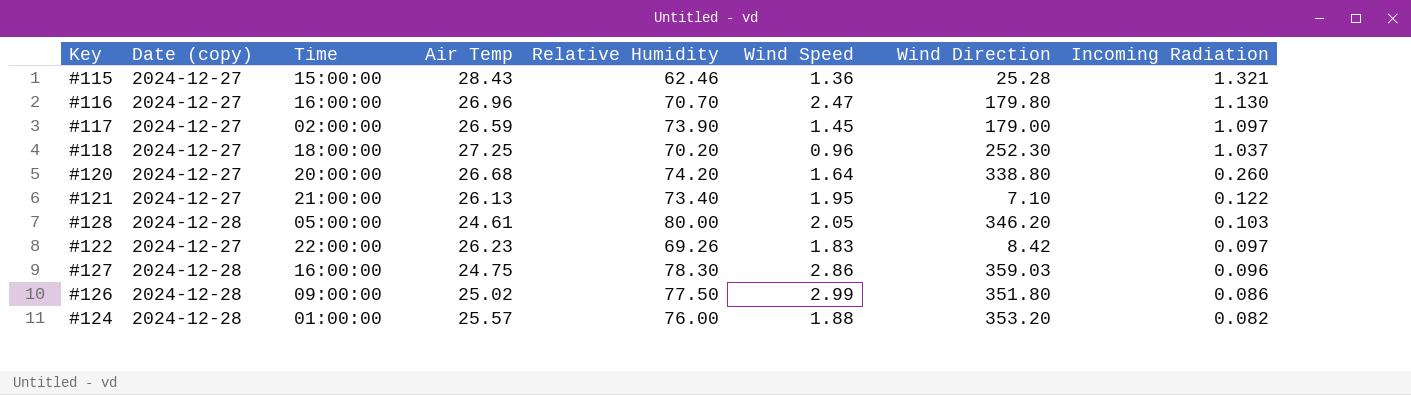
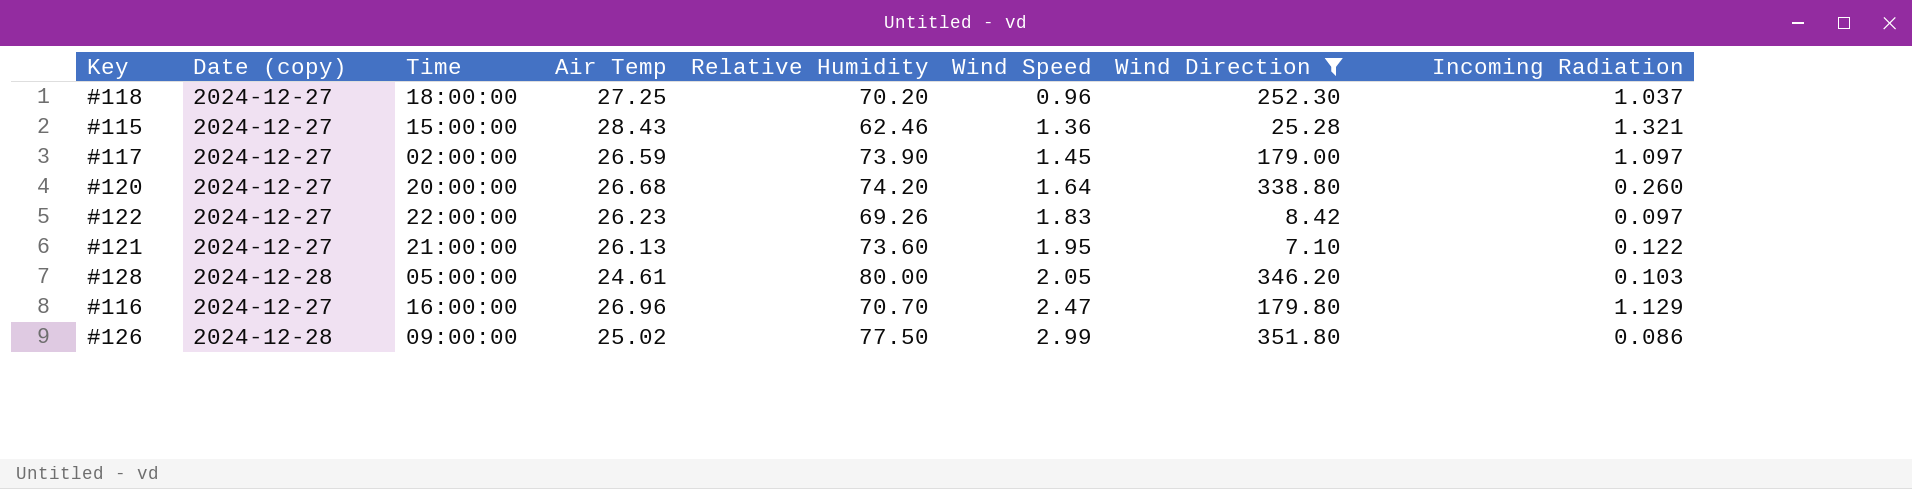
filter: none -> Wind Direction <= 351.80
row order: Incoming Radiation descending -> Wind Speed ascending
#121 | Relative Humidity: 73.40 -> 73.60
#116 | Incoming Radiation: 1.130 -> 1.129

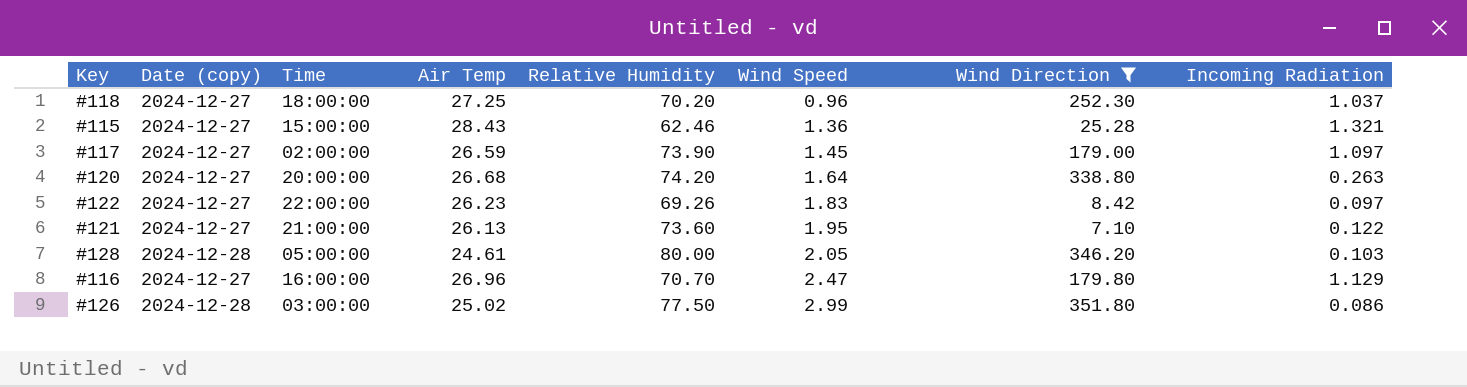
#120 | Incoming Radiation: 0.260 -> 0.263
#126 | Time: 09:00:00 -> 03:00:00

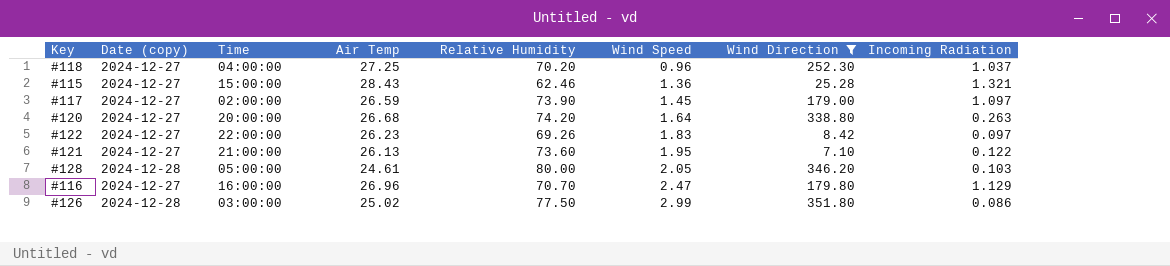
#118 | Time: 18:00:00 -> 04:00:00

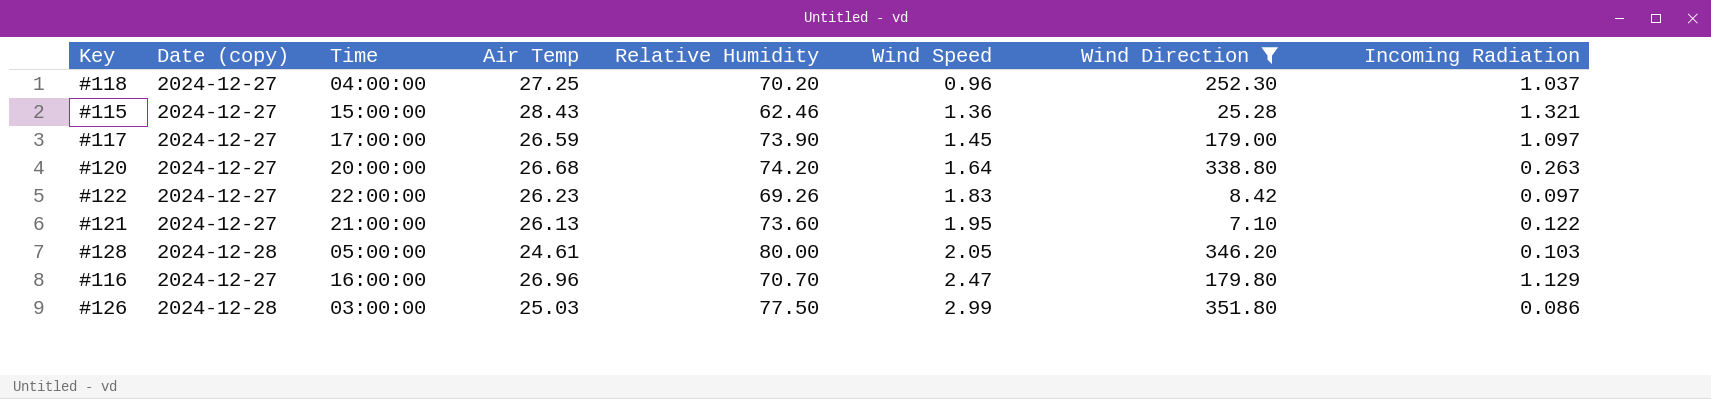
#117 | Time: 02:00:00 -> 17:00:00
#126 | Air Temp: 25.02 -> 25.03

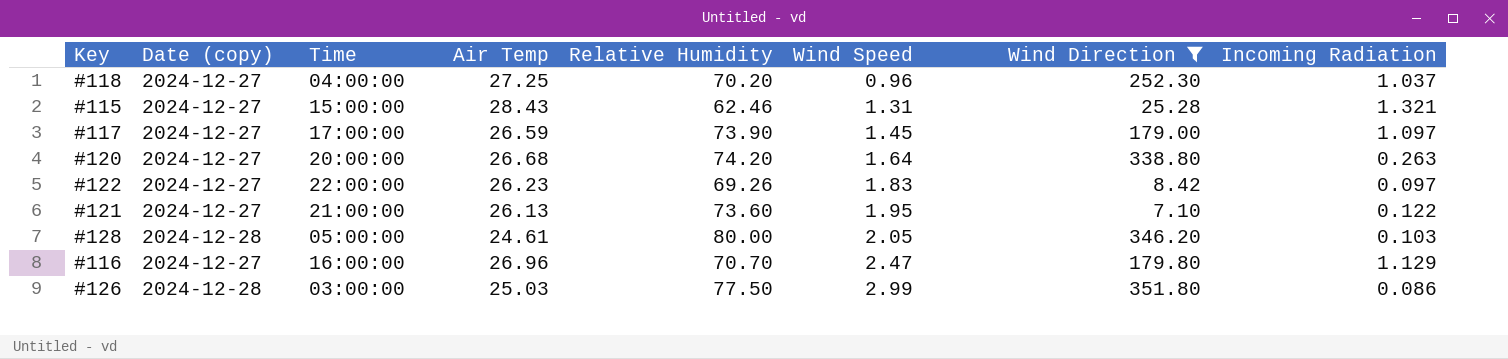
#115 | Wind Speed: 1.36 -> 1.31

